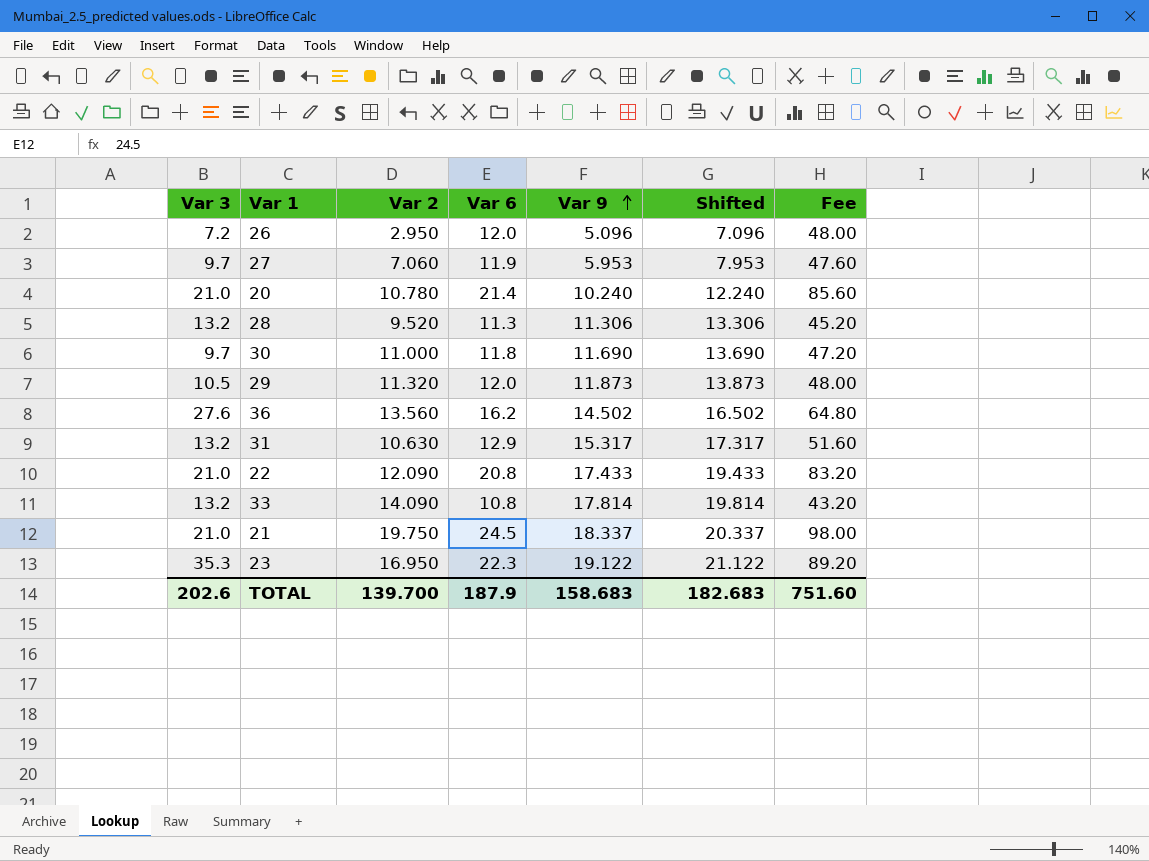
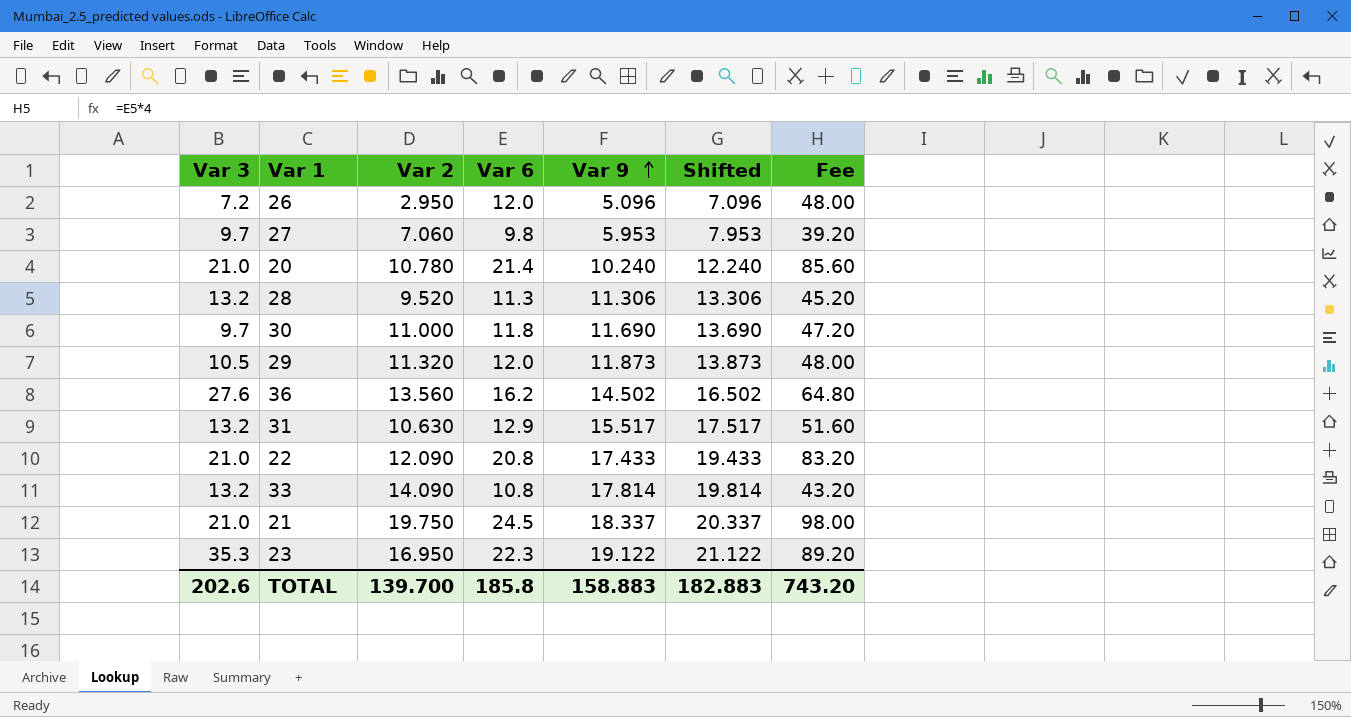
27 | Var 6: 11.9 -> 9.8
27 | Fee: 47.60 -> 39.20
31 | Var 9: 15.317 -> 15.517
31 | Shifted: 17.317 -> 17.517
TOTAL | Var 6: 187.9 -> 185.8
TOTAL | Var 9: 158.683 -> 158.883
TOTAL | Shifted: 182.683 -> 182.883
TOTAL | Fee: 751.60 -> 743.20

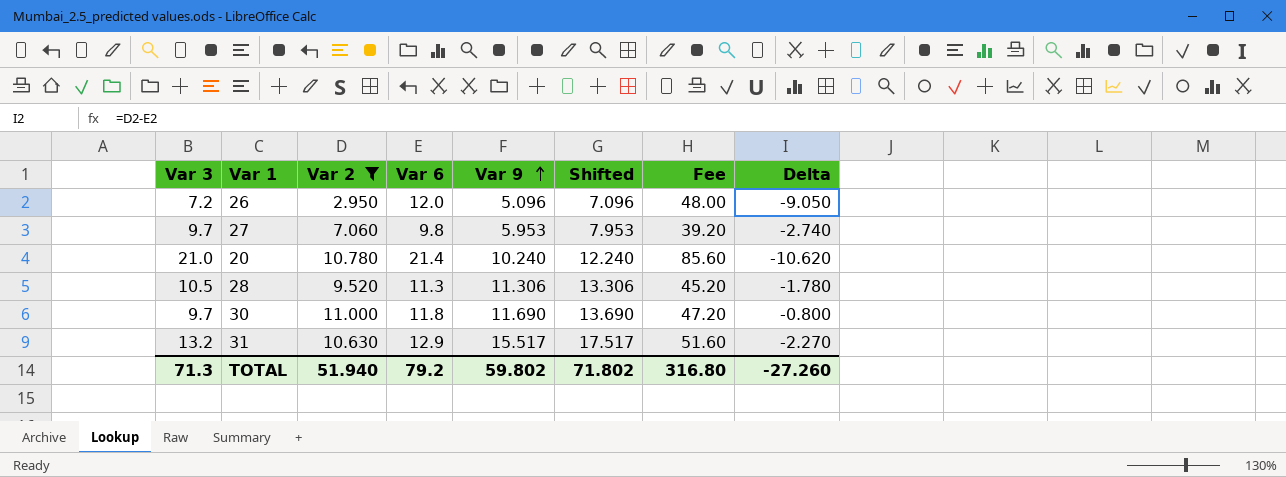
filter: none -> Var 2 <= 11.000
column Delta | formula: none -> [Var 2] - [Var 6]
28 | Var 3: 13.2 -> 10.5
TOTAL | Var 3: 202.6 -> 71.3
TOTAL | Var 2: 139.700 -> 51.940
TOTAL | Var 6: 185.8 -> 79.2
TOTAL | Var 9: 158.883 -> 59.802
TOTAL | Shifted: 182.883 -> 71.802
TOTAL | Fee: 743.20 -> 316.80

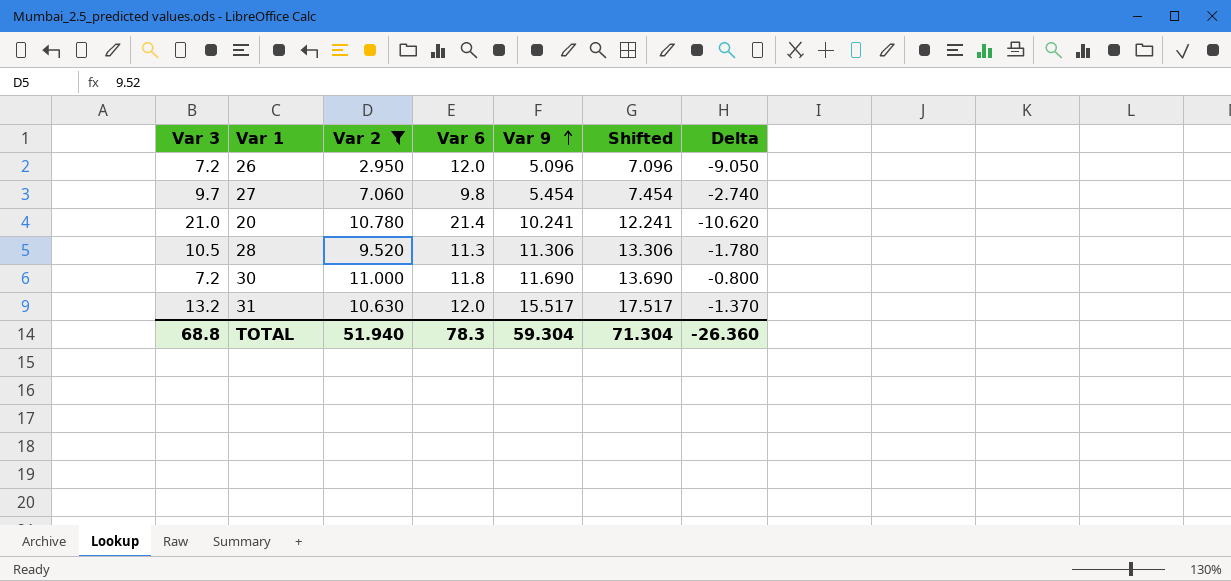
column Fee | formula: [Var 6] * 4 -> none
27 | Var 9: 5.953 -> 5.454
27 | Shifted: 7.953 -> 7.454
20 | Var 9: 10.240 -> 10.241
20 | Shifted: 12.240 -> 12.241
30 | Var 3: 9.7 -> 7.2
31 | Var 6: 12.9 -> 12.0
31 | Delta: -2.270 -> -1.370
TOTAL | Var 3: 71.3 -> 68.8
TOTAL | Var 6: 79.2 -> 78.3
TOTAL | Var 9: 59.802 -> 59.304
TOTAL | Shifted: 71.802 -> 71.304
TOTAL | Delta: -27.260 -> -26.360

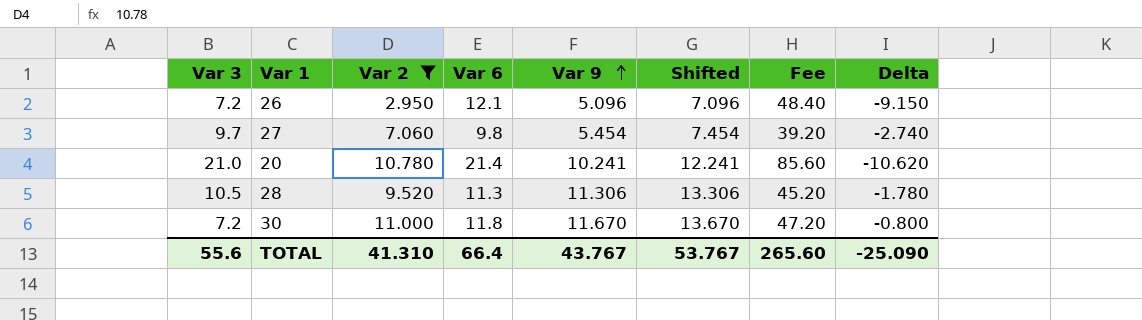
column Fee | formula: none -> [Var 6] * 4
row 31: 13.2 | 10.630 | 12.0 | 15.517 | 17.517 | -1.370 -> none
26 | Var 6: 12.0 -> 12.1
26 | Delta: -9.050 -> -9.150
30 | Var 9: 11.690 -> 11.670
30 | Shifted: 13.690 -> 13.670
TOTAL | Var 3: 68.8 -> 55.6
TOTAL | Var 2: 51.940 -> 41.310
TOTAL | Var 6: 78.3 -> 66.4
TOTAL | Var 9: 59.304 -> 43.767
TOTAL | Shifted: 71.304 -> 53.767
TOTAL | Delta: -26.360 -> -25.090

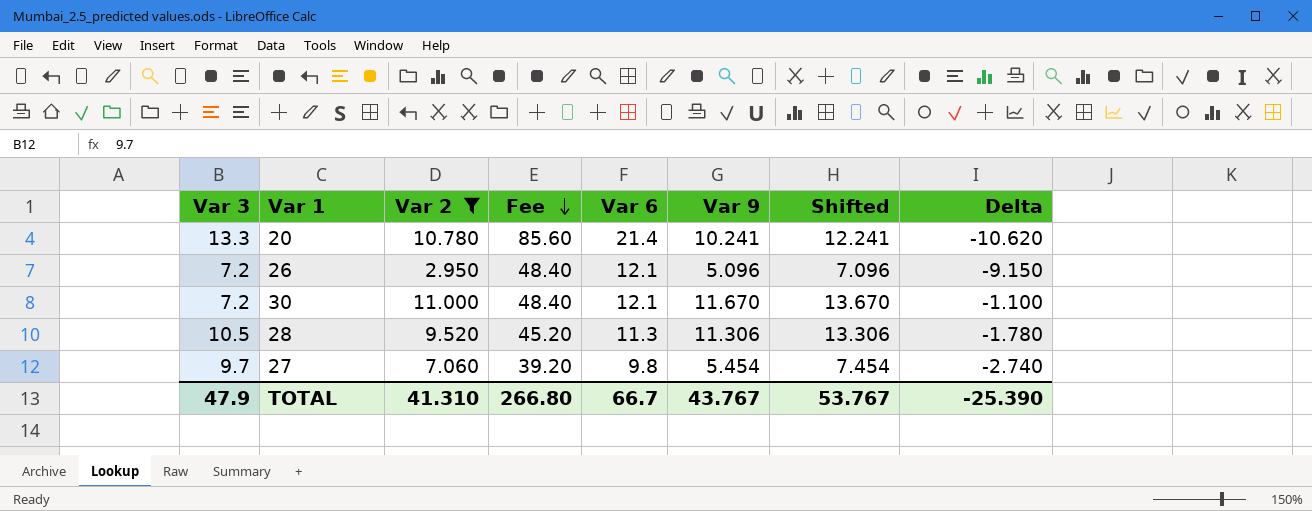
row order: Var 9 ascending -> Fee descending
column Fee | position: 7 -> 4
20 | Var 3: 21.0 -> 13.3
30 | Fee: 47.20 -> 48.40
30 | Var 6: 11.8 -> 12.1
30 | Delta: -0.800 -> -1.100
TOTAL | Var 3: 55.6 -> 47.9
TOTAL | Fee: 265.60 -> 266.80
TOTAL | Var 6: 66.4 -> 66.7
TOTAL | Delta: -25.090 -> -25.390

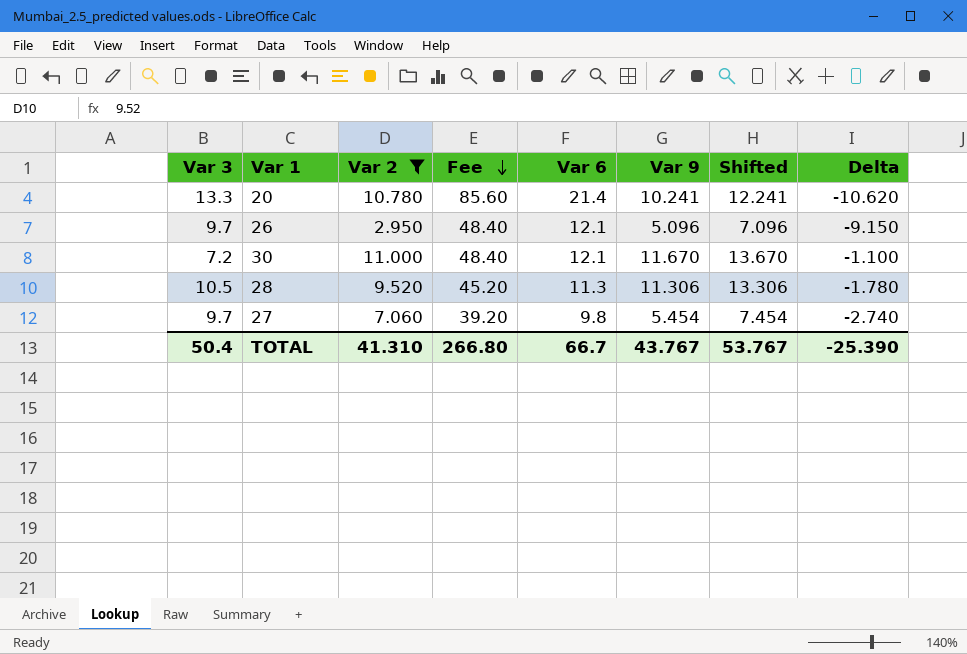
26 | Var 3: 7.2 -> 9.7
TOTAL | Var 3: 47.9 -> 50.4

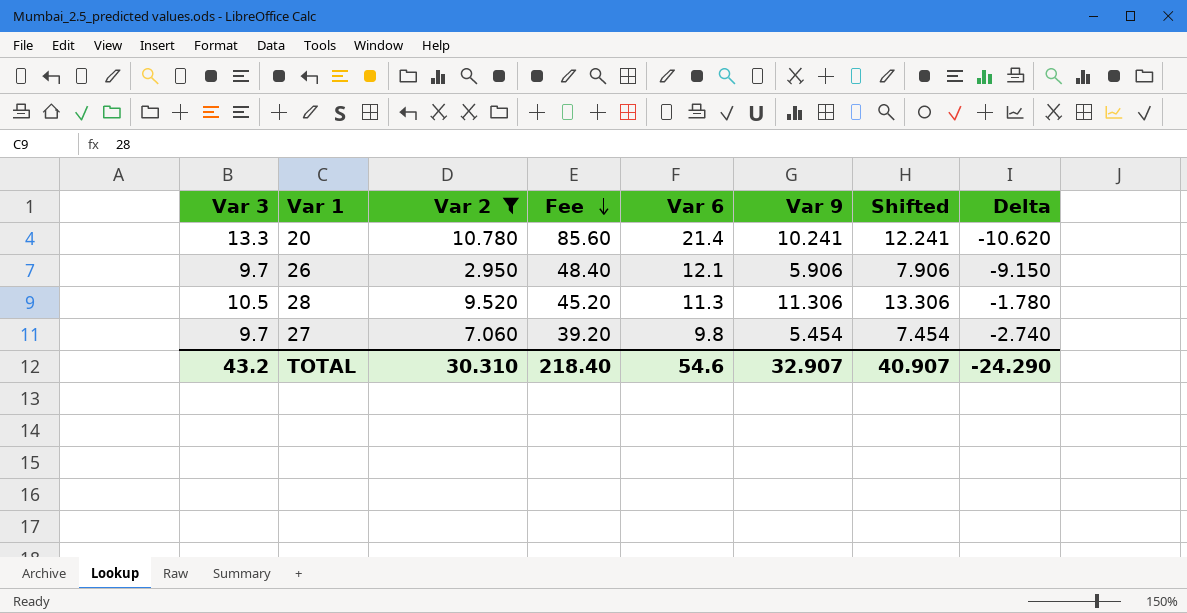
row 30: 7.2 | 11.000 | 48.40 | 12.1 | 11.670 | 13.670 | -1.100 -> none
26 | Var 9: 5.096 -> 5.906
26 | Shifted: 7.096 -> 7.906
TOTAL | Var 3: 50.4 -> 43.2
TOTAL | Var 2: 41.310 -> 30.310
TOTAL | Fee: 266.80 -> 218.40
TOTAL | Var 6: 66.7 -> 54.6
TOTAL | Var 9: 43.767 -> 32.907
TOTAL | Shifted: 53.767 -> 40.907
TOTAL | Delta: -25.390 -> -24.290

